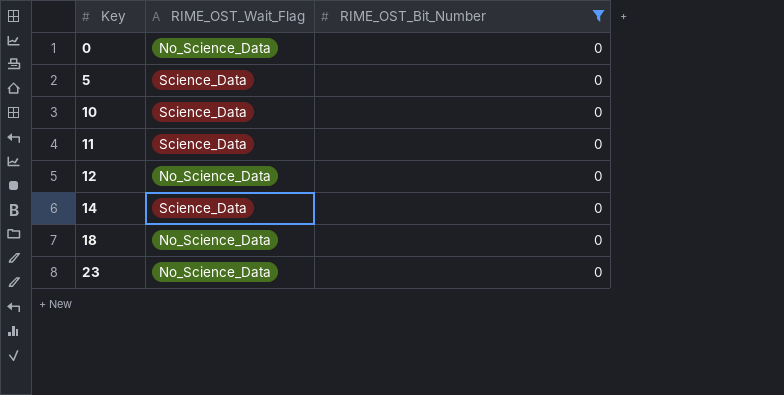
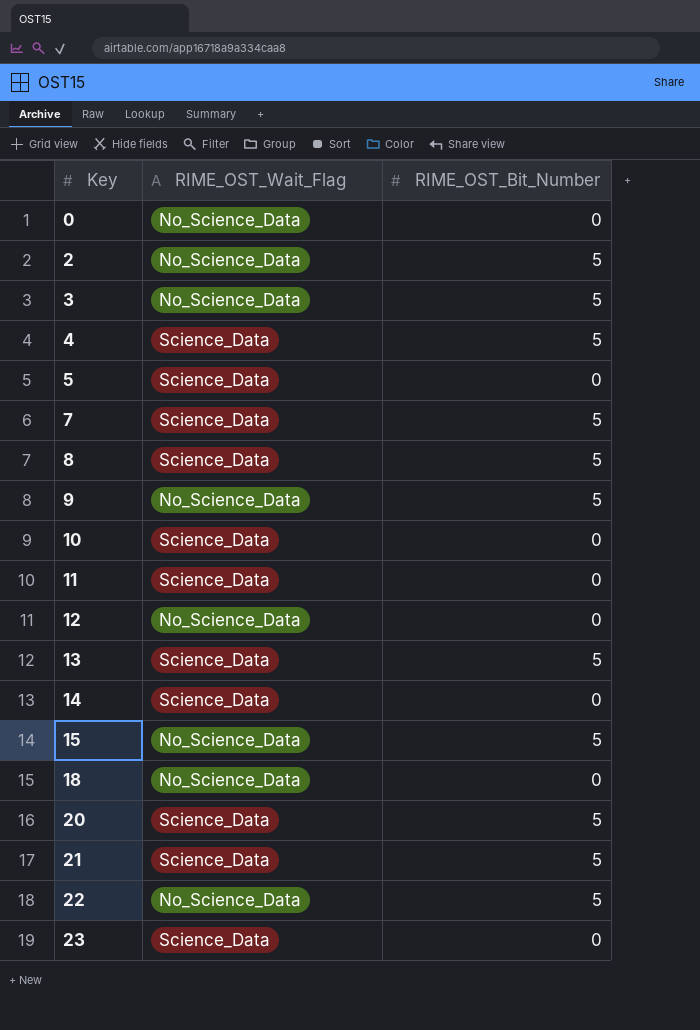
filter: RIME_OST_Bit_Number = 0 -> none
23 | RIME_OST_Wait_Flag: No_Science_Data -> Science_Data

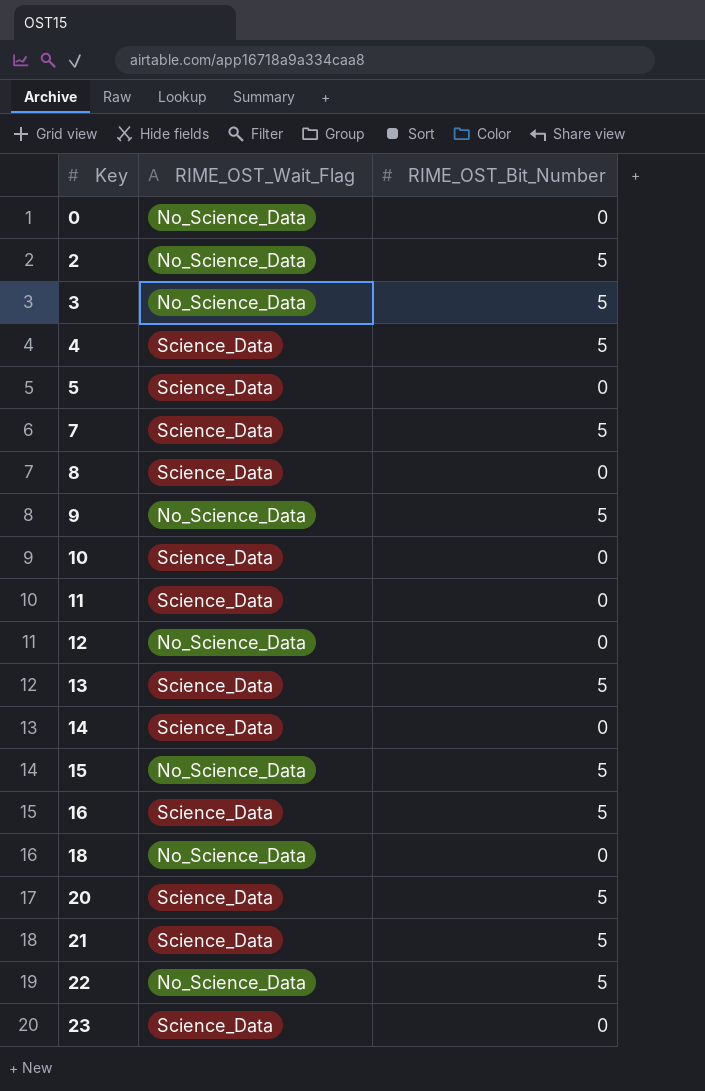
8 | RIME_OST_Bit_Number: 5 -> 0
row 16: none -> Science_Data | 5

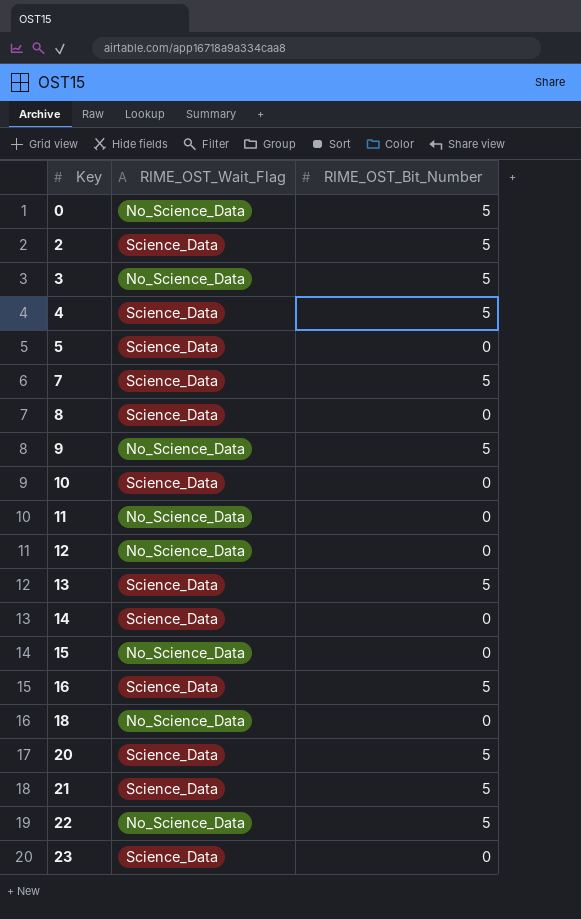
0 | RIME_OST_Bit_Number: 0 -> 5
2 | RIME_OST_Wait_Flag: No_Science_Data -> Science_Data
11 | RIME_OST_Wait_Flag: Science_Data -> No_Science_Data
15 | RIME_OST_Bit_Number: 5 -> 0

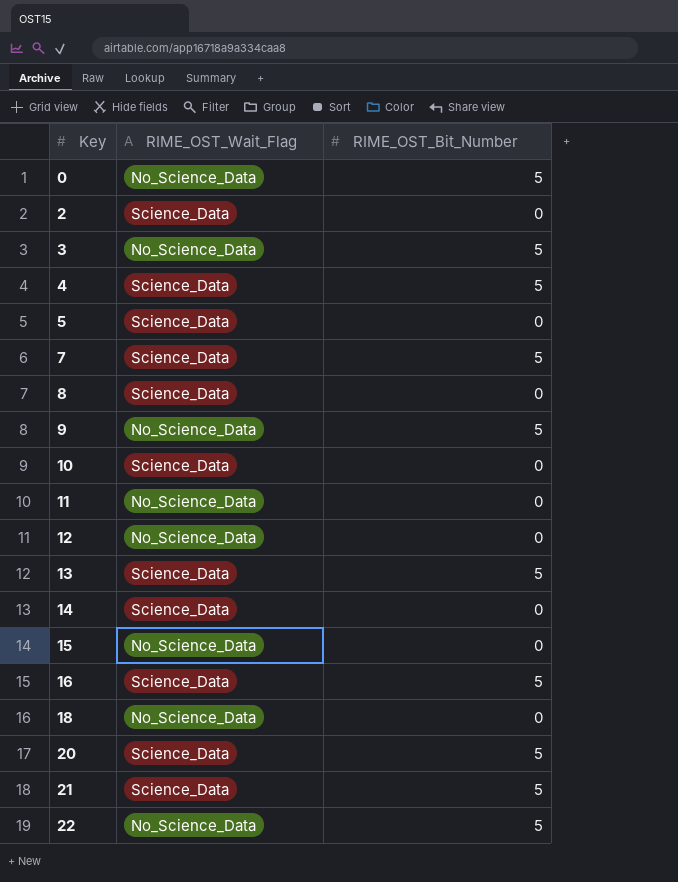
row 23: Science_Data | 0 -> none
2 | RIME_OST_Bit_Number: 5 -> 0

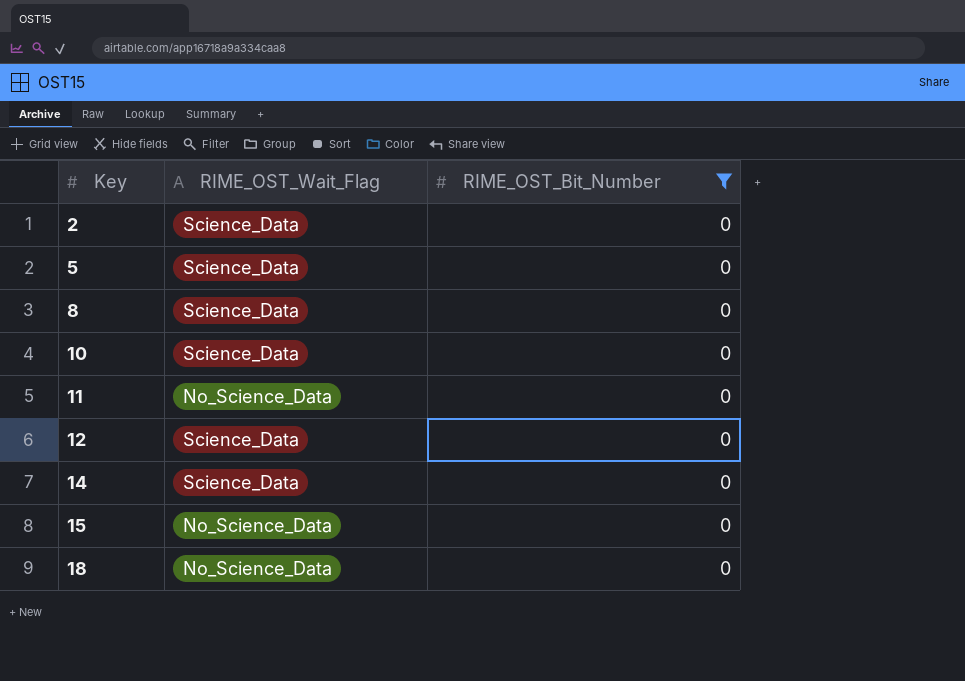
filter: none -> RIME_OST_Bit_Number = 0
12 | RIME_OST_Wait_Flag: No_Science_Data -> Science_Data

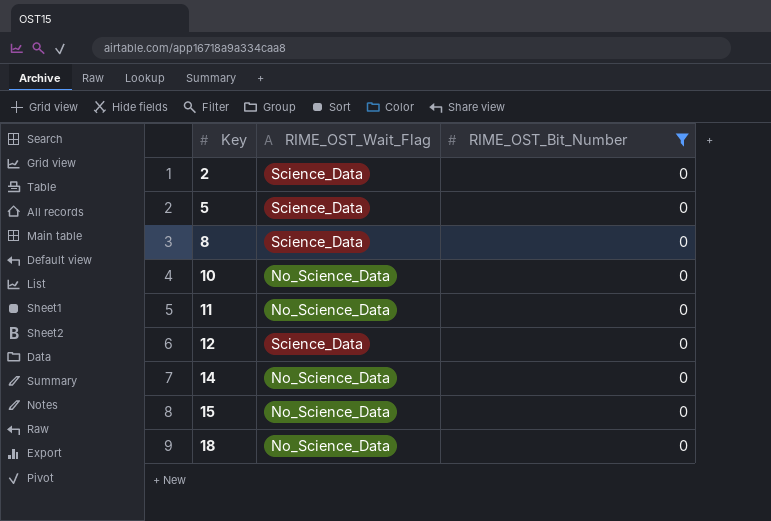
10 | RIME_OST_Wait_Flag: Science_Data -> No_Science_Data
14 | RIME_OST_Wait_Flag: Science_Data -> No_Science_Data

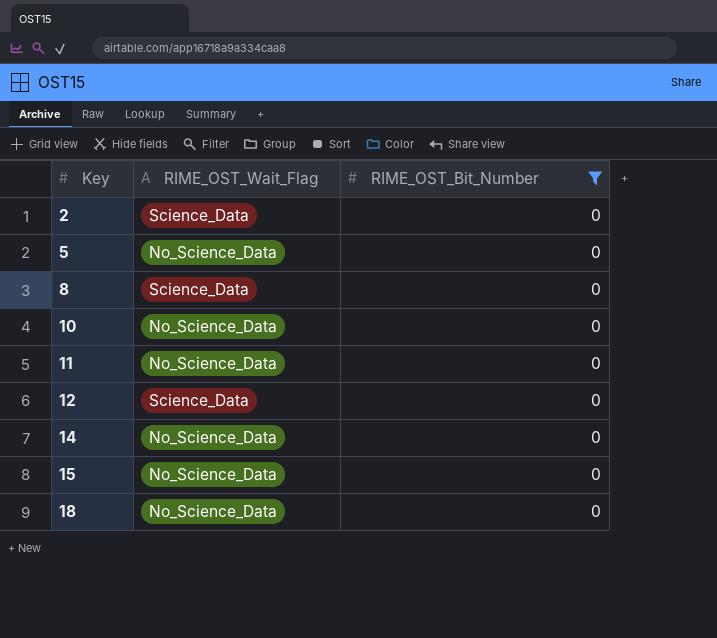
5 | RIME_OST_Wait_Flag: Science_Data -> No_Science_Data

